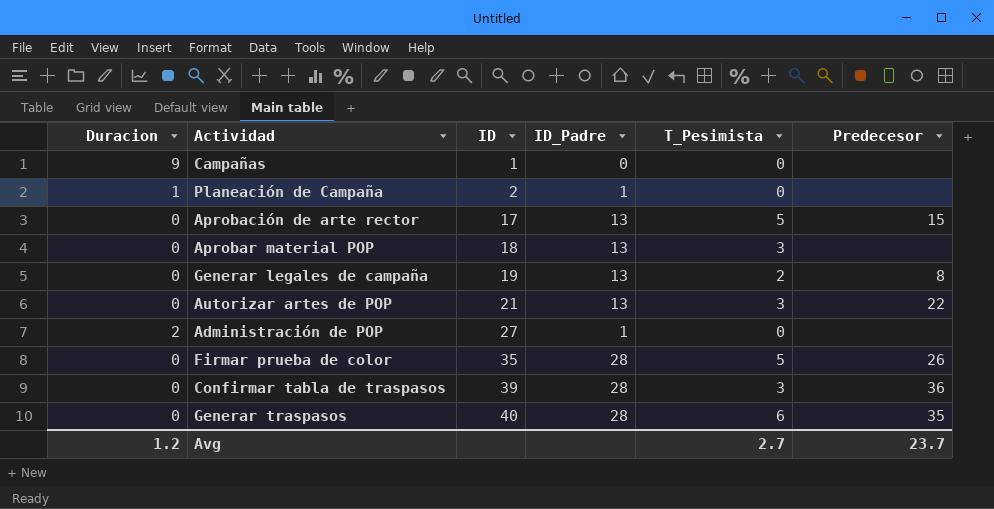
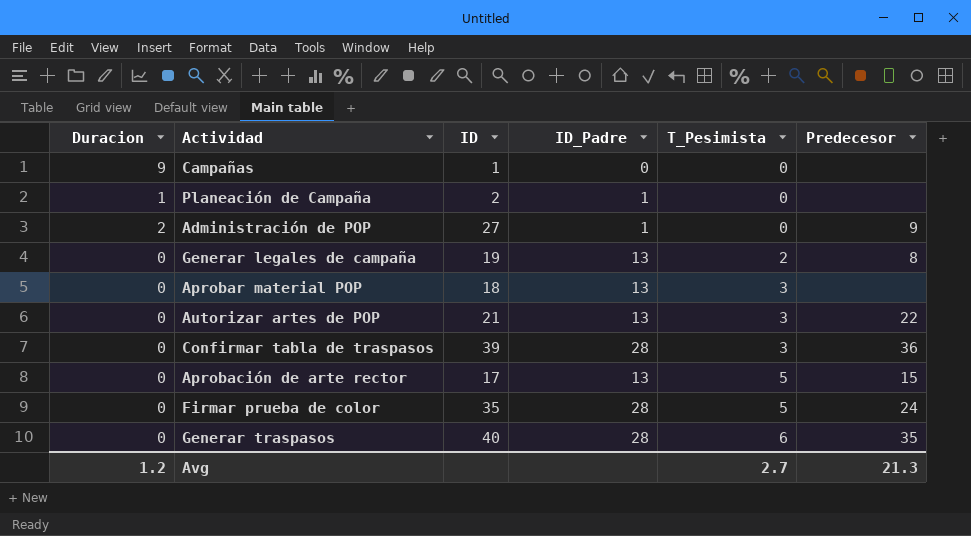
row order: ID ascending -> T_Pesimista ascending
Administración de POP | Predecesor: none -> 9
Firmar prueba de color | Predecesor: 26 -> 24
Avg | Predecesor: 23.7 -> 21.3

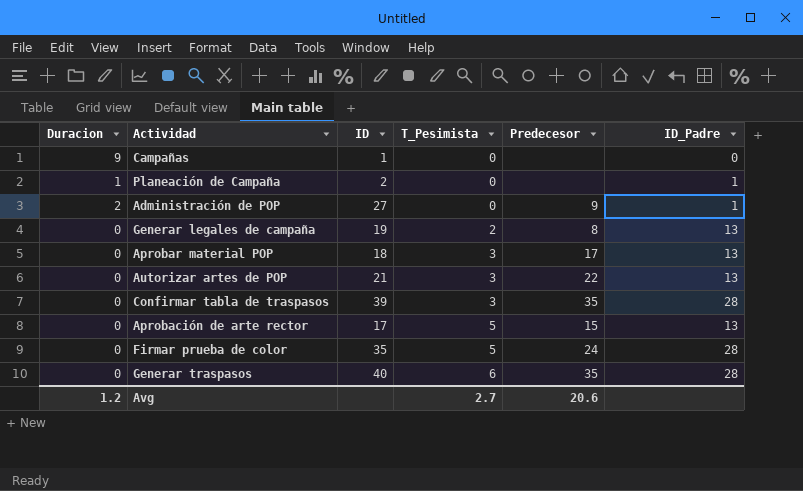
column ID_Padre | position: 4 -> 6
Aprobar material POP | Predecesor: none -> 17
Confirmar tabla de traspasos | Predecesor: 36 -> 35
Avg | Predecesor: 21.3 -> 20.6

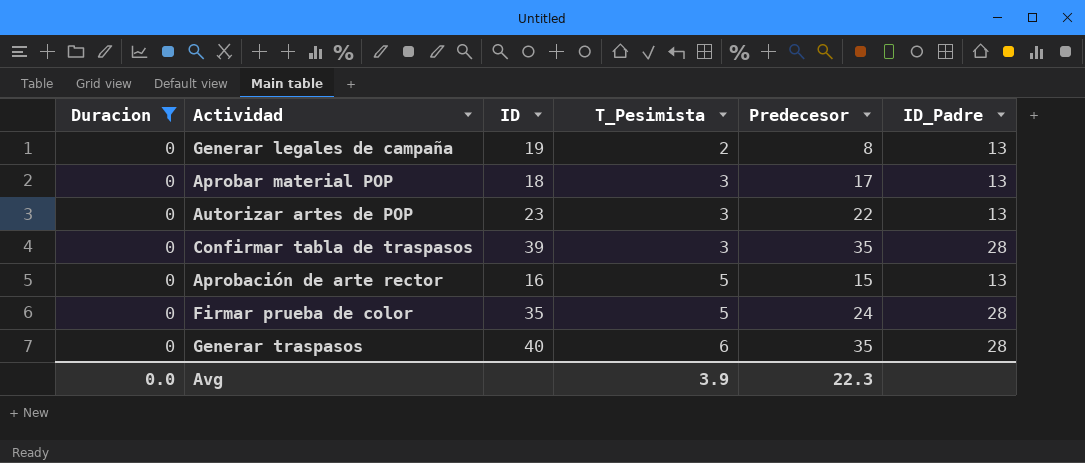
filter: none -> Duracion = 0
Autorizar artes de POP | ID: 21 -> 23
Aprobación de arte rector | ID: 17 -> 16
Avg | Duracion: 1.2 -> 0.0
Avg | T_Pesimista: 2.7 -> 3.9
Avg | Predecesor: 20.6 -> 22.3

